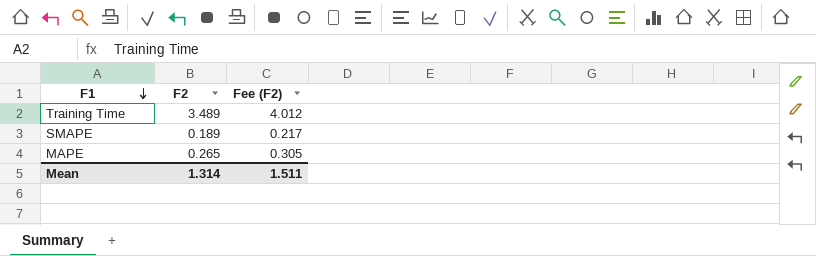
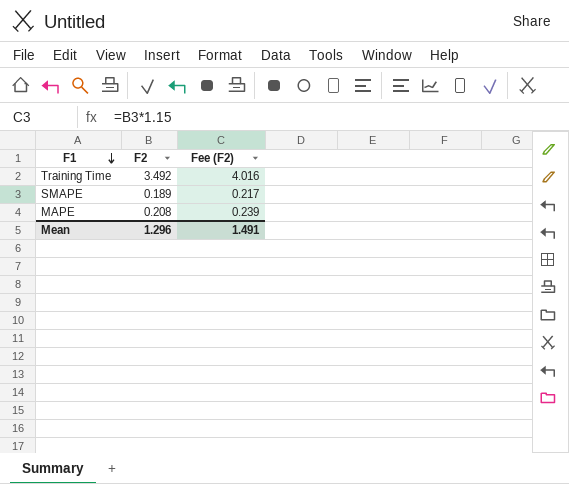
Training Time | F2: 3.489 -> 3.492
Training Time | Fee (F2): 4.012 -> 4.016
MAPE | F2: 0.265 -> 0.208
MAPE | Fee (F2): 0.305 -> 0.239
Mean | F2: 1.314 -> 1.296
Mean | Fee (F2): 1.511 -> 1.491

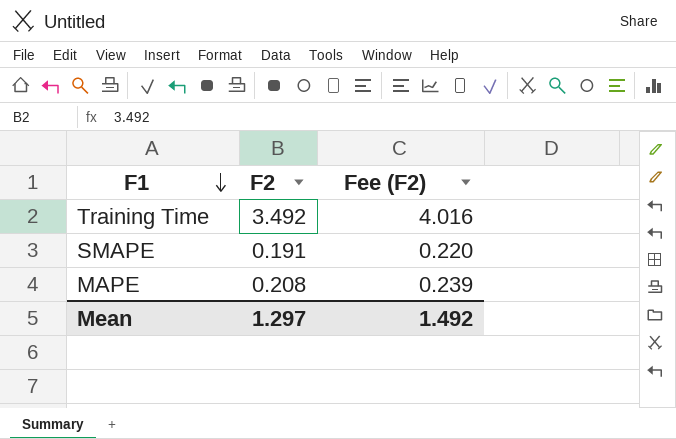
SMAPE | F2: 0.189 -> 0.191
SMAPE | Fee (F2): 0.217 -> 0.220
Mean | F2: 1.296 -> 1.297
Mean | Fee (F2): 1.491 -> 1.492

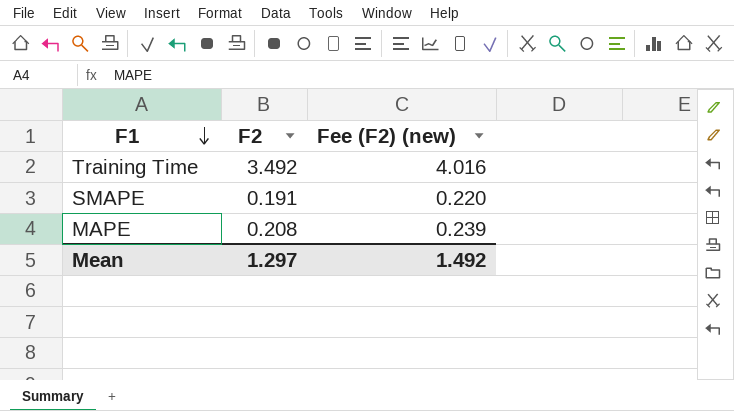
column name: Fee (F2) -> Fee (F2) (new)

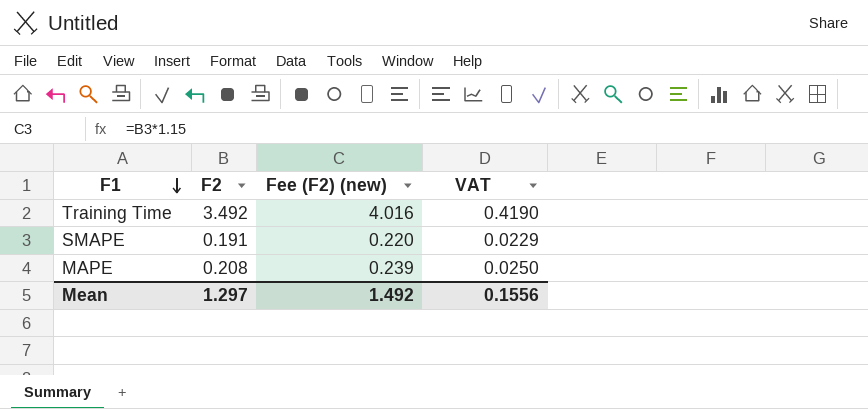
column VAT | formula: none -> [F2] * 0.12

